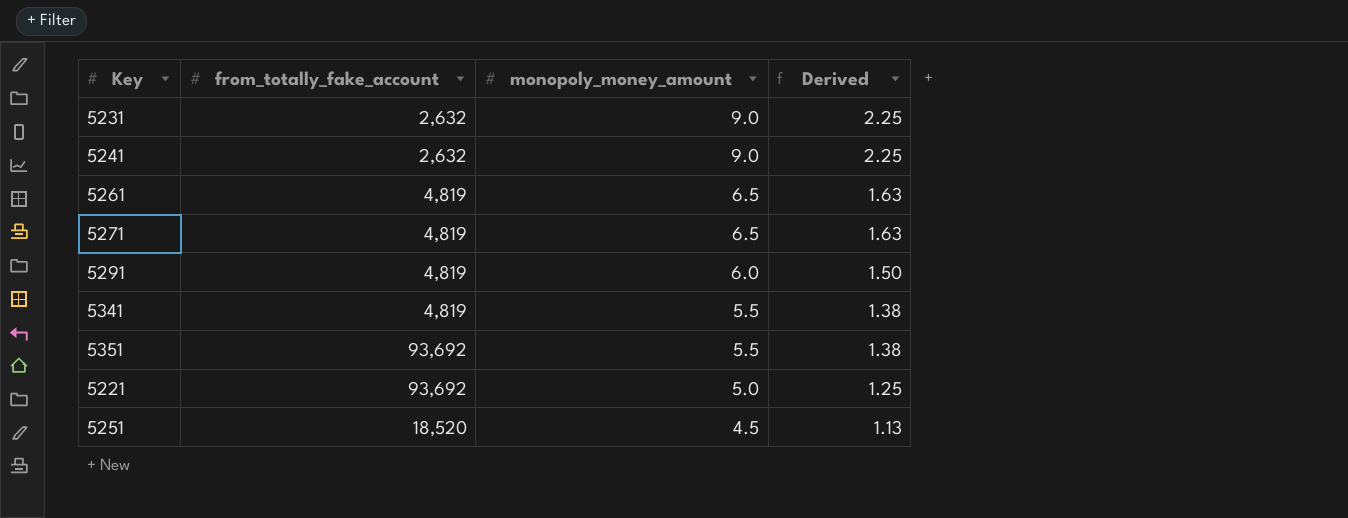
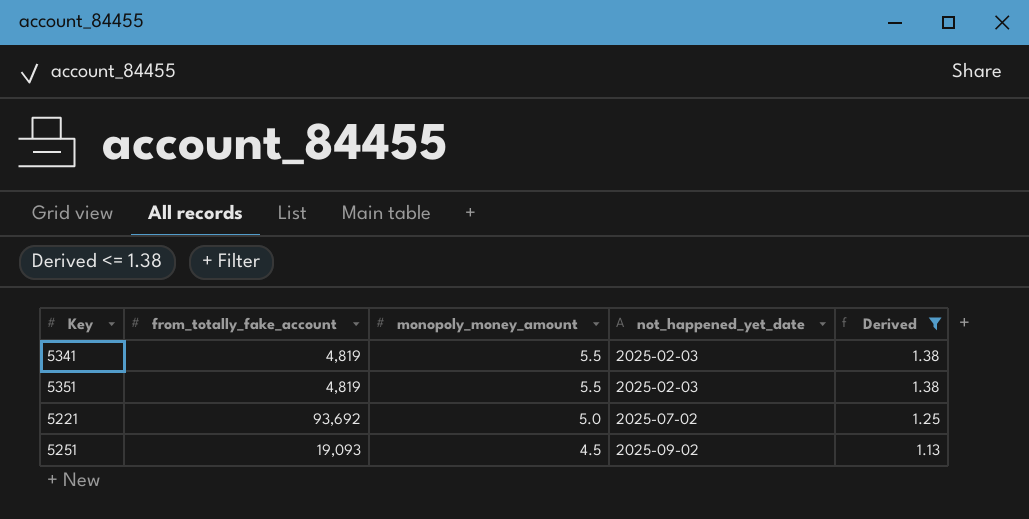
filter: none -> Derived <= 1.38
column not_happened_yet_date | position: none -> 4
5351 | from_totally_fake_account: 93,692 -> 4,819
5251 | from_totally_fake_account: 18,520 -> 19,093

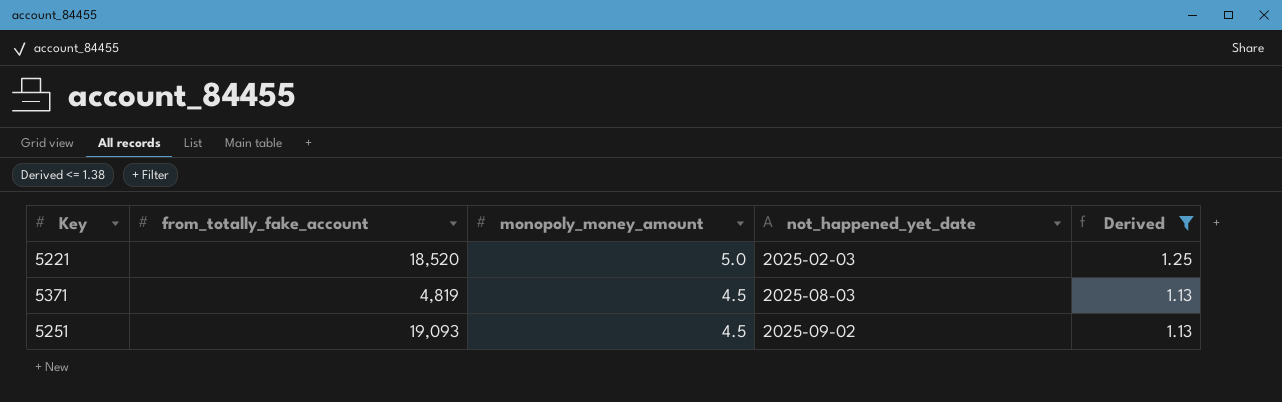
row 5341: 4,819 | 5.5 | 2025-02-03 | 1.38 -> none
row 5351: 4,819 | 5.5 | 2025-02-03 | 1.38 -> none
5221 | from_totally_fake_account: 93,692 -> 18,520
5221 | not_happened_yet_date: 2025-07-02 -> 2025-02-03
row 5371: none -> 4,819 | 4.5 | 2025-08-03 | 1.13

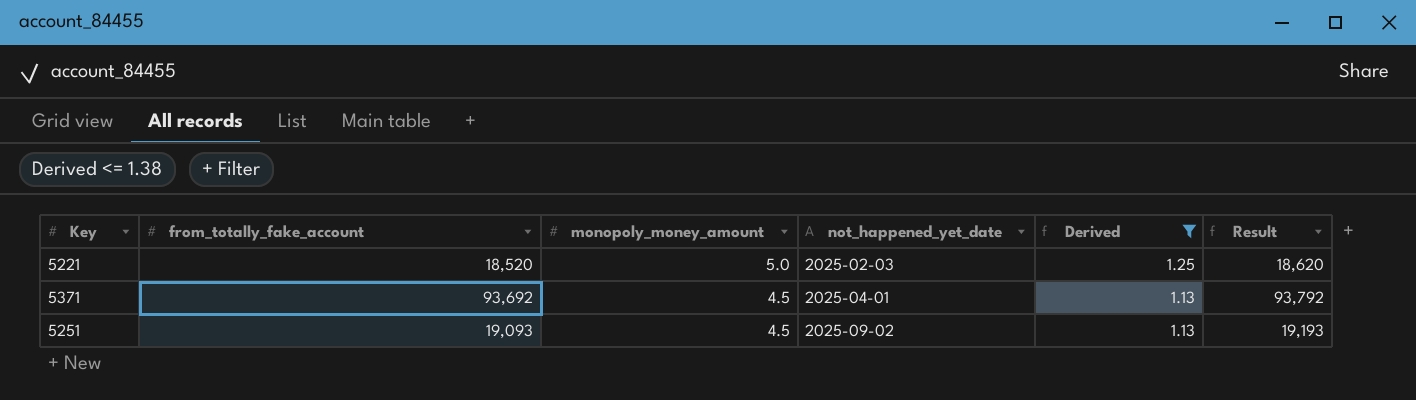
column Result | formula: none -> [from_totally_fake_account] + 100
5371 | from_totally_fake_account: 4,819 -> 93,692
5371 | not_happened_yet_date: 2025-08-03 -> 2025-04-01

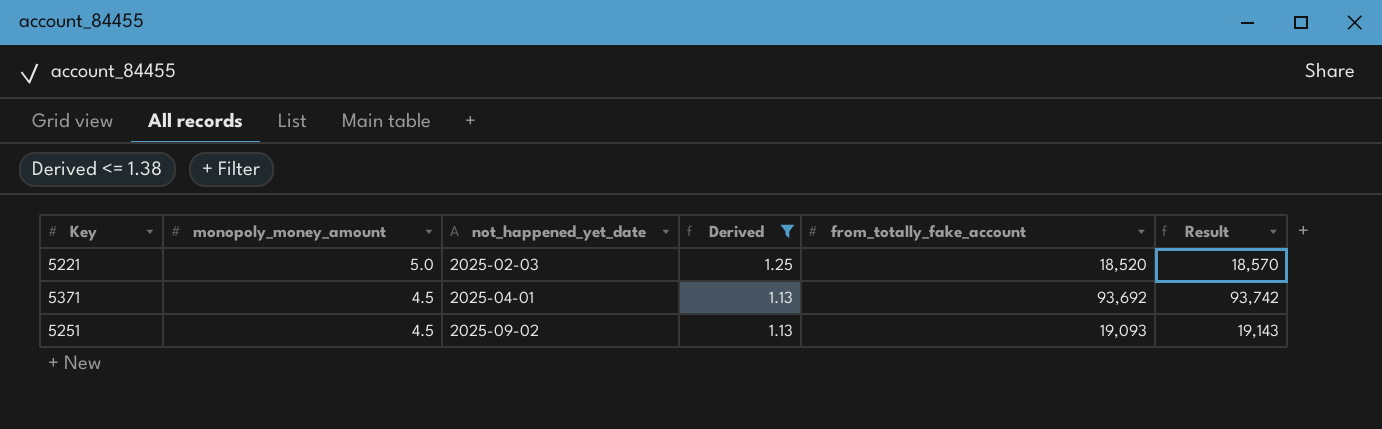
column from_totally_fake_account | position: 2 -> 5
column Result | formula: [from_totally_fake_account] + 100 -> [from_totally_fake_account] + 50

